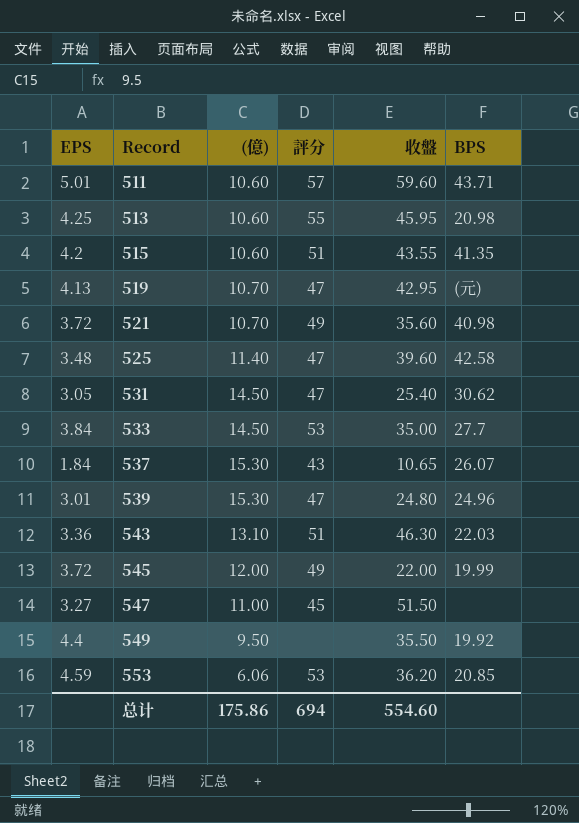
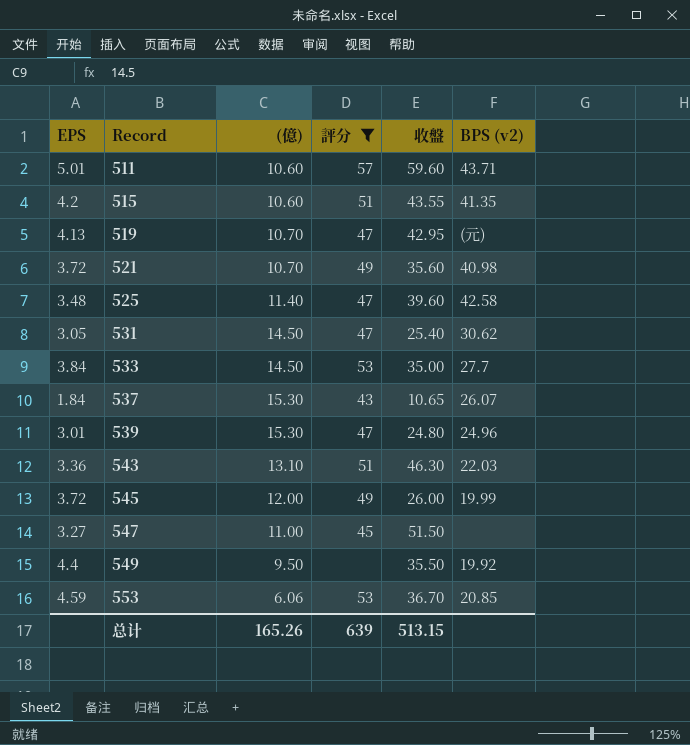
filter: none -> 評分 != 55
column name: BPS -> BPS (v2)
545 | 收盤: 22.00 -> 26.00
553 | 收盤: 36.20 -> 36.70
总计 | (億): 175.86 -> 165.26
总计 | 評分: 694 -> 639
总计 | 收盤: 554.60 -> 513.15

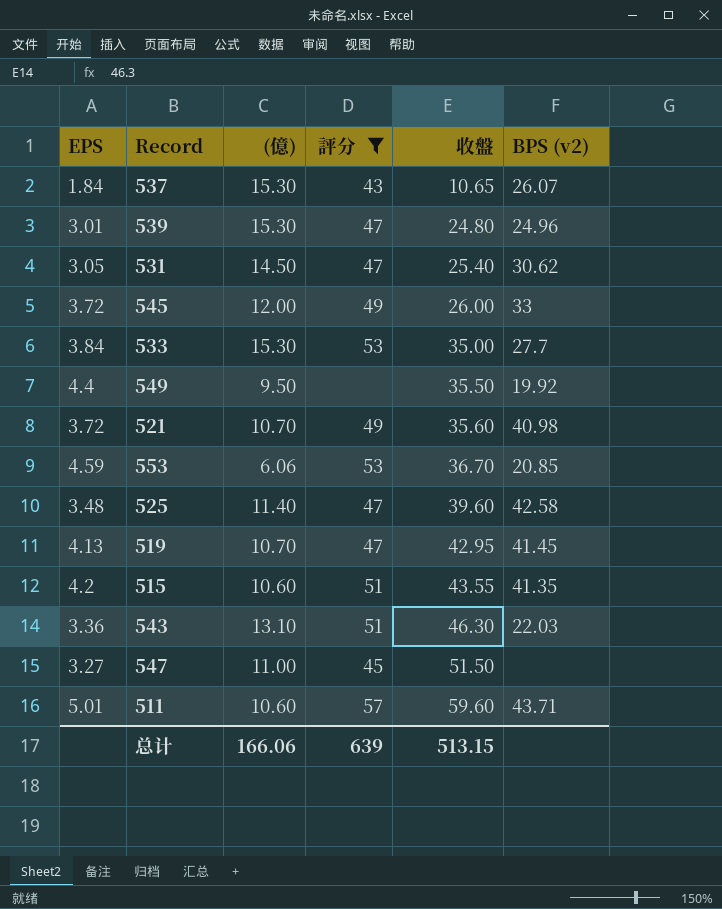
row order: Record ascending -> 收盤 ascending
545 | BPS (v2): 19.99 -> 33
533 | (億): 14.50 -> 15.30
519 | BPS (v2): (元) -> 41.45
总计 | (億): 165.26 -> 166.06

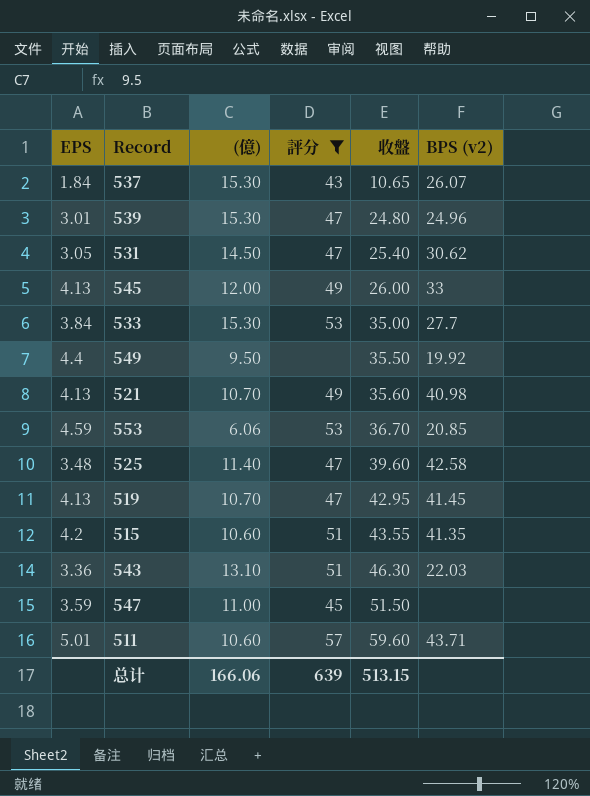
545 | EPS: 3.72 -> 4.13
521 | EPS: 3.72 -> 4.13
547 | EPS: 3.27 -> 3.59

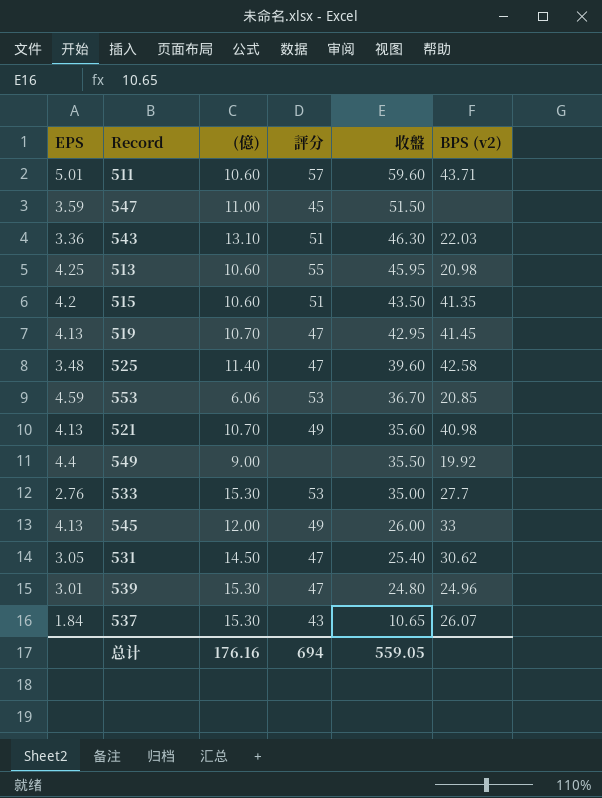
filter: 評分 != 55 -> none
row order: 收盤 ascending -> 收盤 descending
515 | 收盤: 43.55 -> 43.50
549 | (億): 9.50 -> 9.00
533 | EPS: 3.84 -> 2.76
总计 | (億): 166.06 -> 176.16
总计 | 評分: 639 -> 694
总计 | 收盤: 513.15 -> 559.05

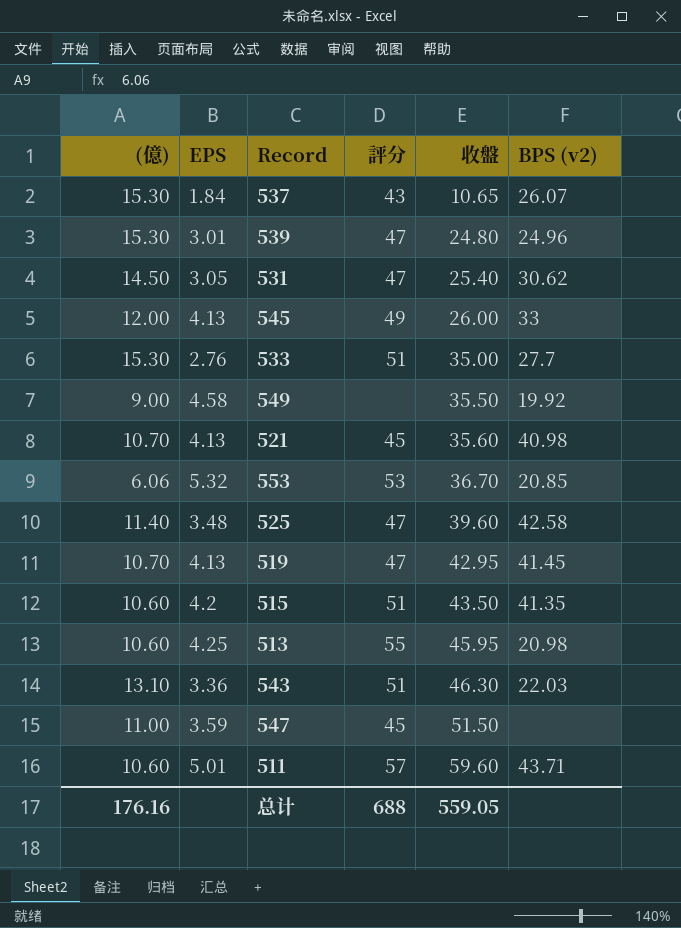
row order: 收盤 descending -> 收盤 ascending
column (億) | position: 3 -> 1
533 | 評分: 53 -> 51
549 | EPS: 4.4 -> 4.58
521 | 評分: 49 -> 45
553 | EPS: 4.59 -> 5.32
总计 | 評分: 694 -> 688

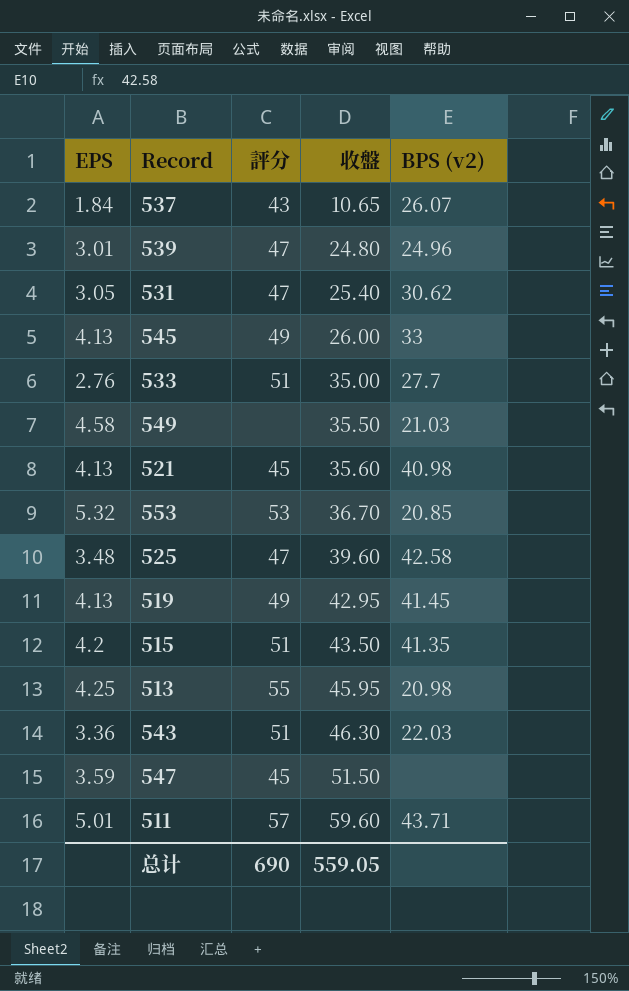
column (億) | position: 1 -> none
549 | BPS (v2): 19.92 -> 21.03
519 | 評分: 47 -> 49
总计 | 評分: 688 -> 690

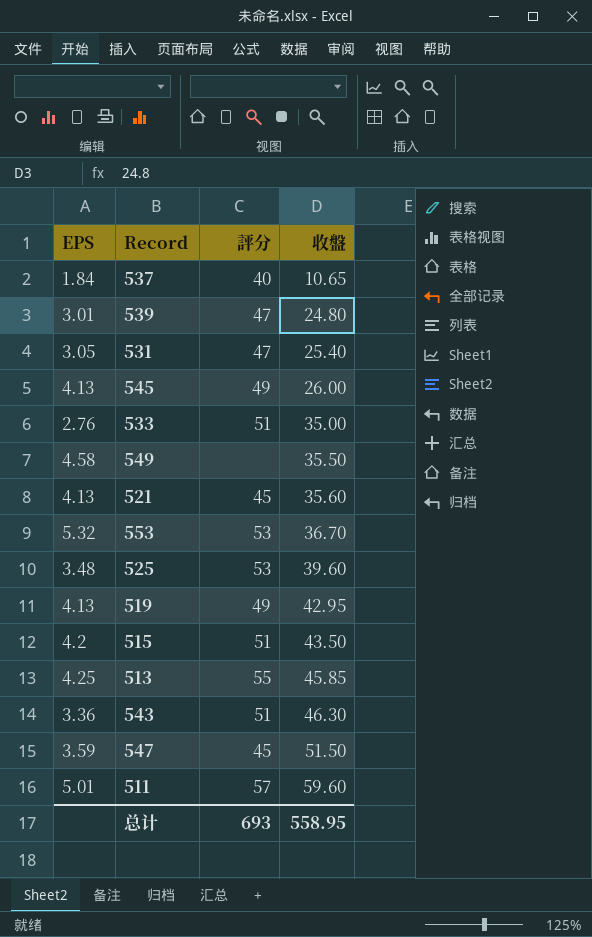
column BPS (v2) | position: 5 -> none
537 | 評分: 43 -> 40
525 | 評分: 47 -> 53
513 | 收盤: 45.95 -> 45.85
总计 | 評分: 690 -> 693
总计 | 收盤: 559.05 -> 558.95

